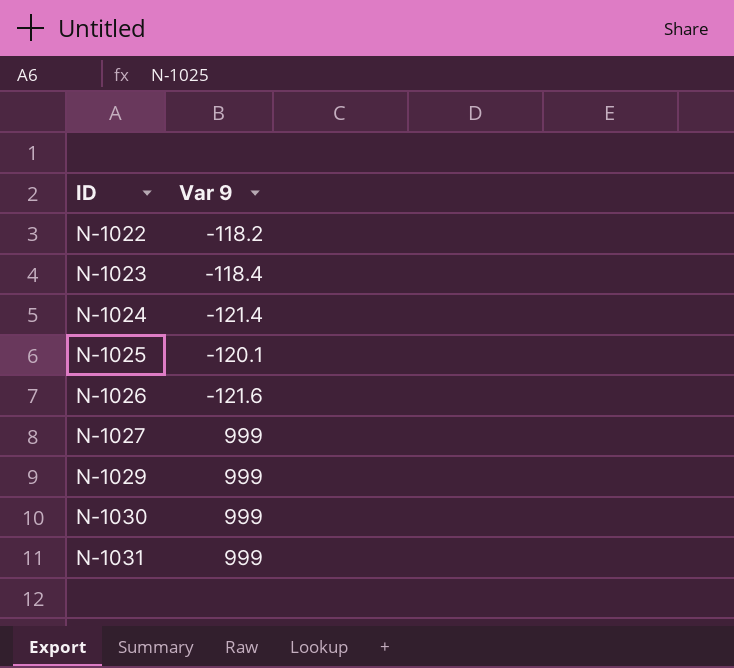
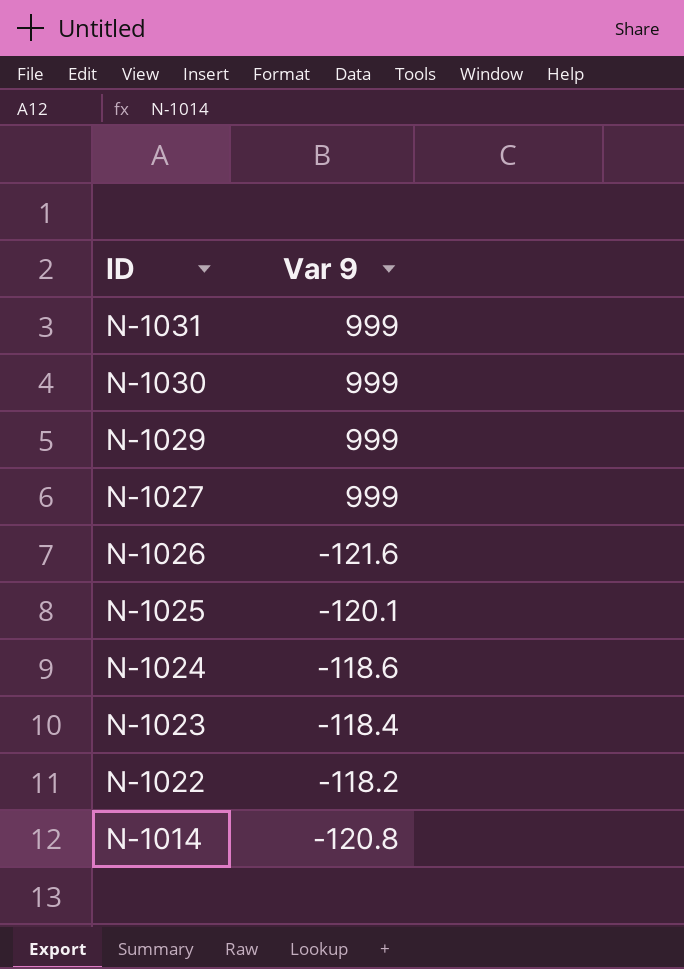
row order: ID ascending -> ID descending
N-1024 | Var 9: -121.4 -> -118.6
row N-1014: none -> -120.8

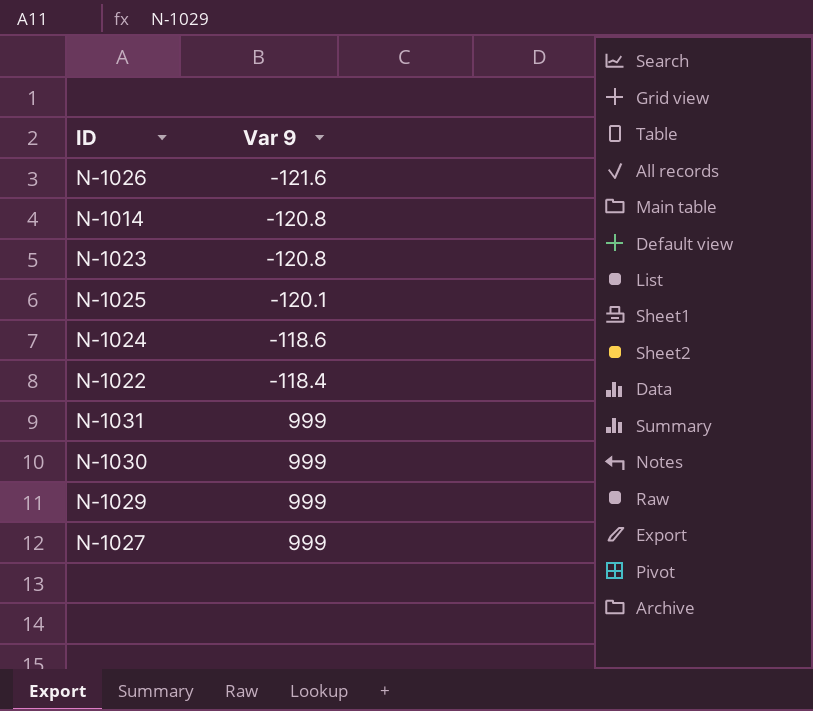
row order: ID descending -> Var 9 ascending
N-1023 | Var 9: -118.4 -> -120.8
N-1022 | Var 9: -118.2 -> -118.4

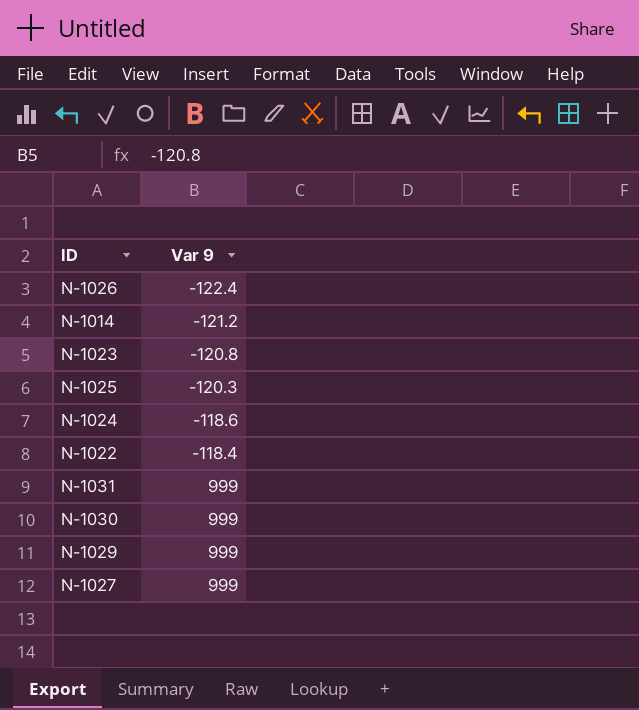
N-1026 | Var 9: -121.6 -> -122.4
N-1014 | Var 9: -120.8 -> -121.2
N-1025 | Var 9: -120.1 -> -120.3

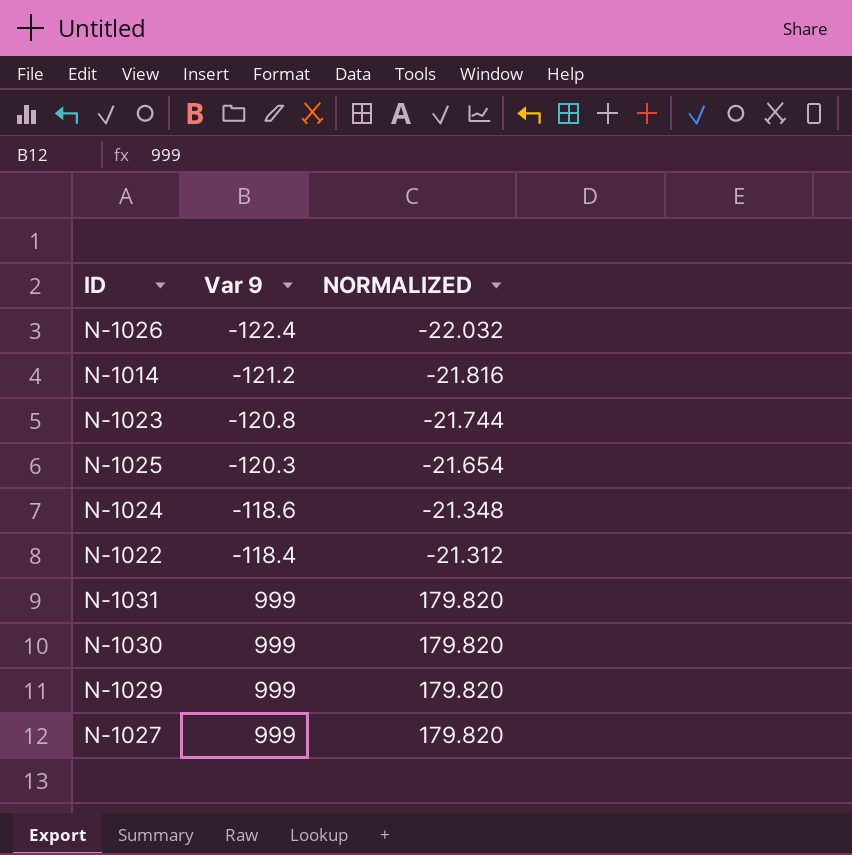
column NORMALIZED | formula: none -> [Var 9] * 0.18

